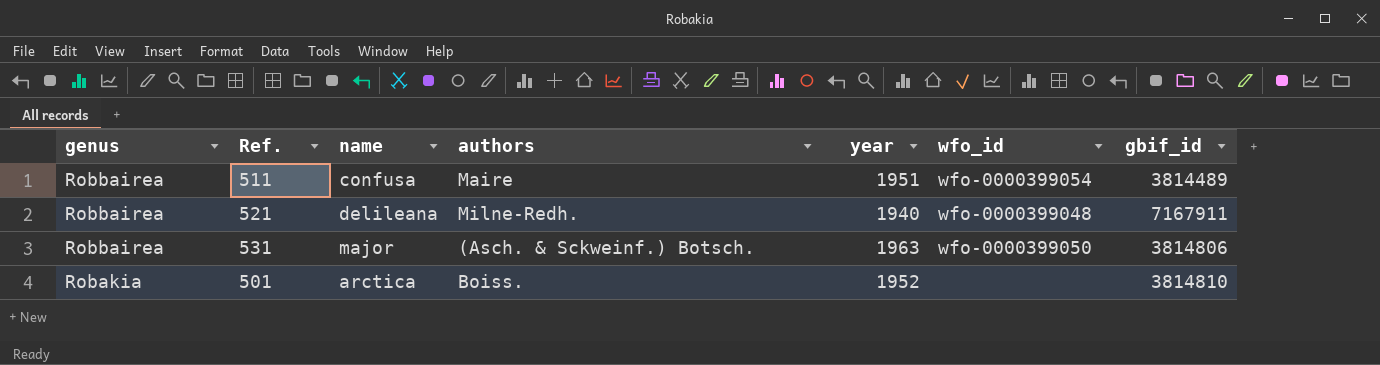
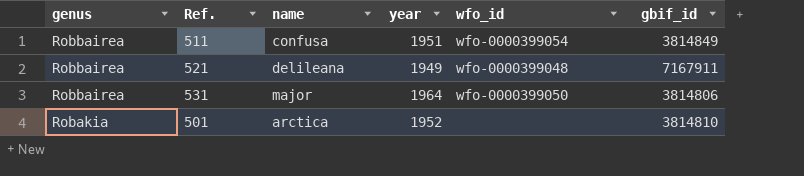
column authors | position: 4 -> none
511 | gbif_id: 3814489 -> 3814849
521 | year: 1940 -> 1949
531 | year: 1963 -> 1964

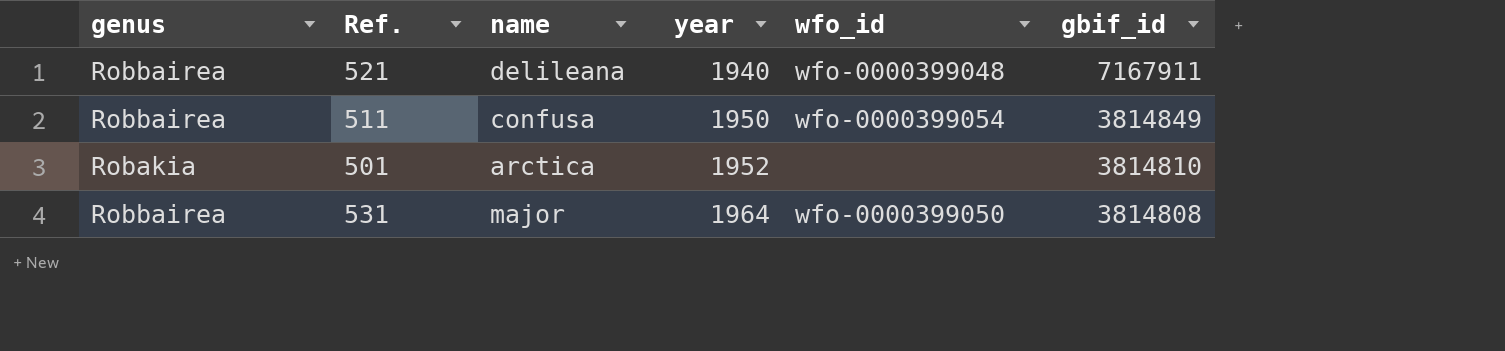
row order: genus descending -> year ascending
521 | year: 1949 -> 1940
511 | year: 1951 -> 1950
531 | gbif_id: 3814806 -> 3814808

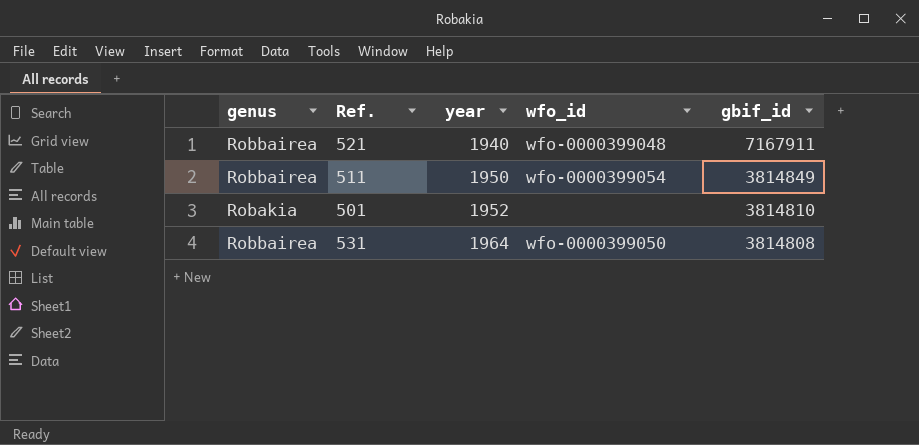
column name | position: 3 -> none

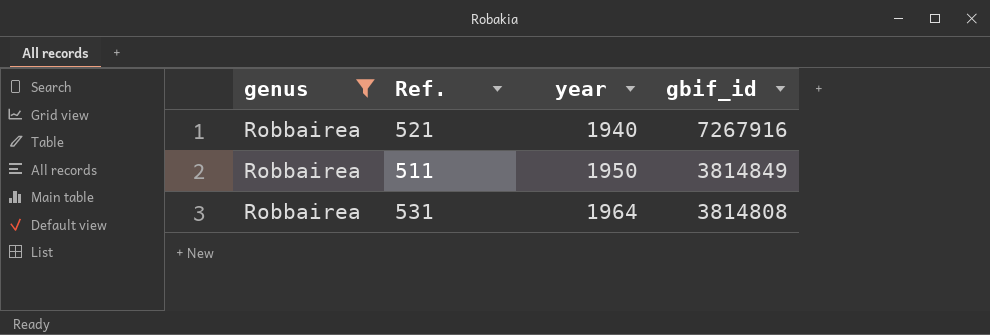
filter: none -> genus = Robbairea
column wfo_id | position: 4 -> none
521 | gbif_id: 7167911 -> 7267916

